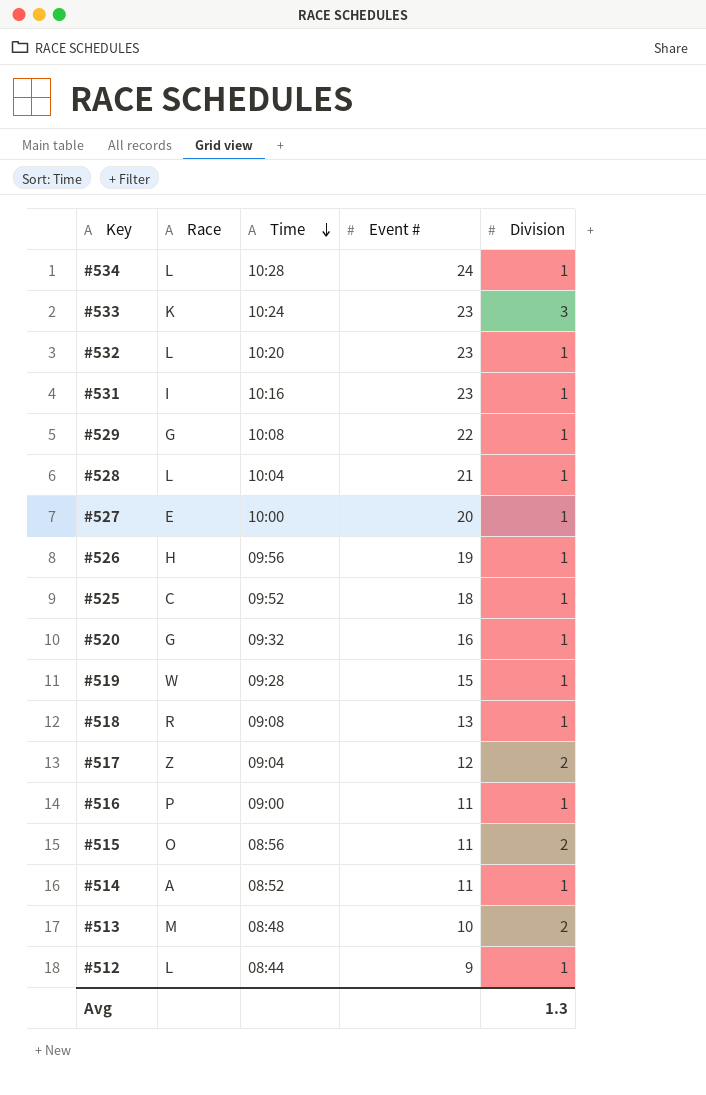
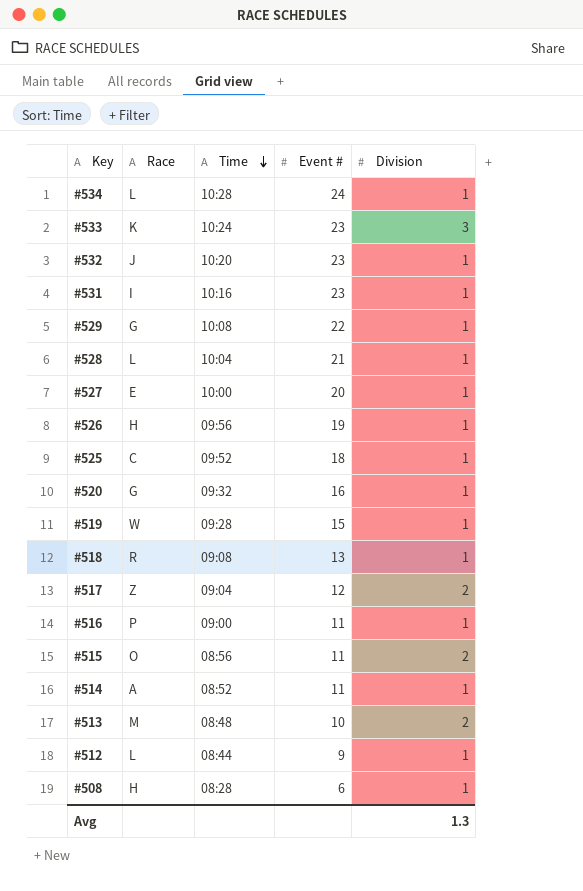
#532 | Race: L -> J
row #508: none -> H | 08:28 | 6 | 1

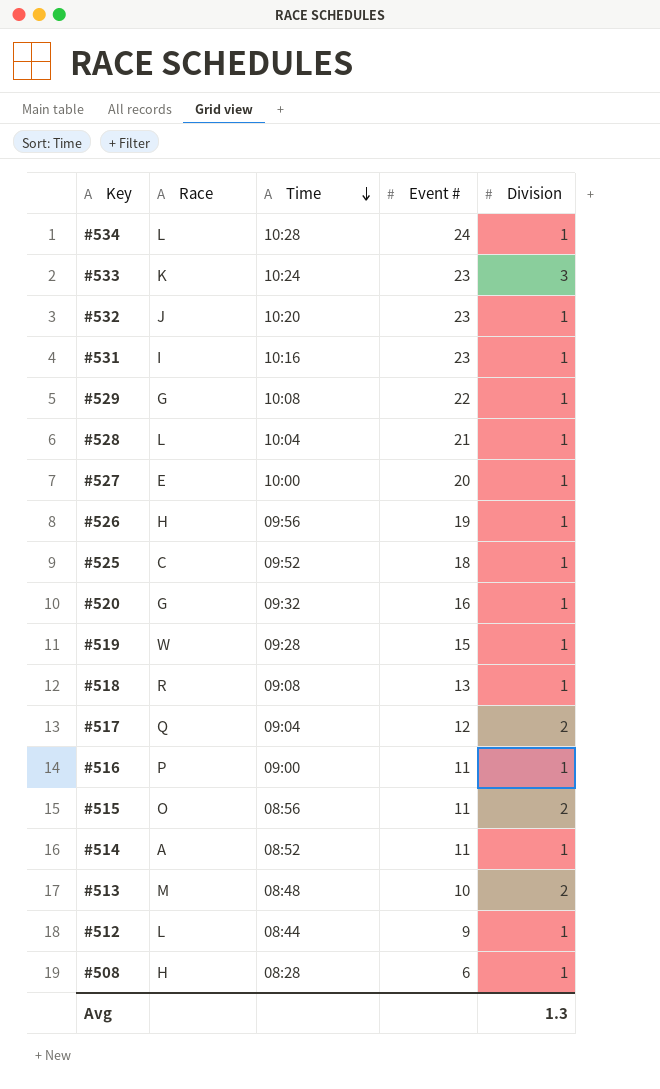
#517 | Race: Z -> Q

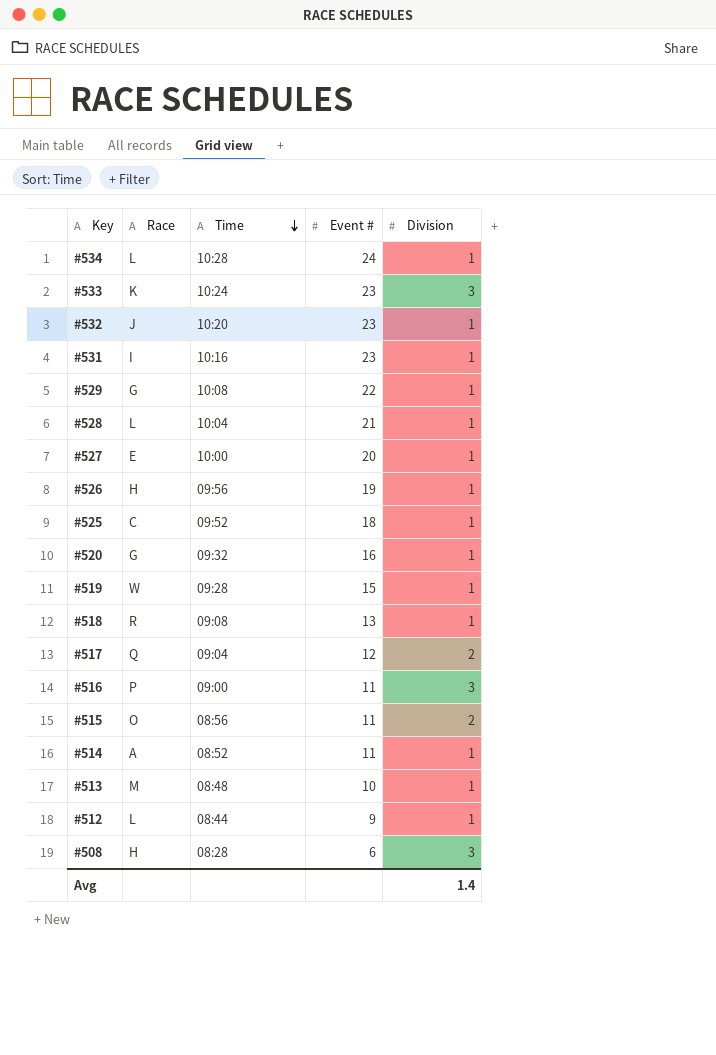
#516 | Division: 1 -> 3
#513 | Division: 2 -> 1
#508 | Division: 1 -> 3
Avg | Division: 1.3 -> 1.4

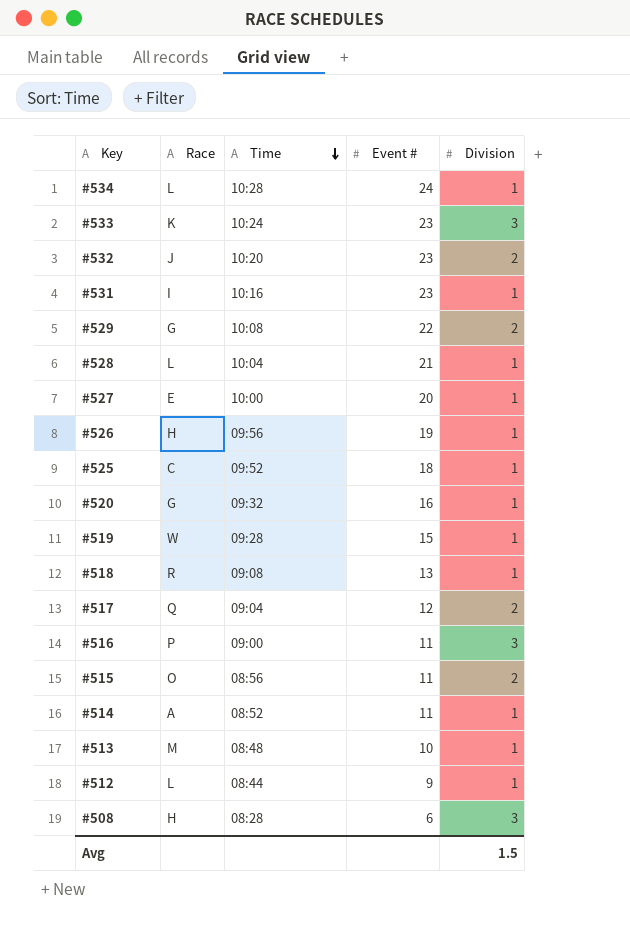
#532 | Division: 1 -> 2
#529 | Division: 1 -> 2
Avg | Division: 1.4 -> 1.5

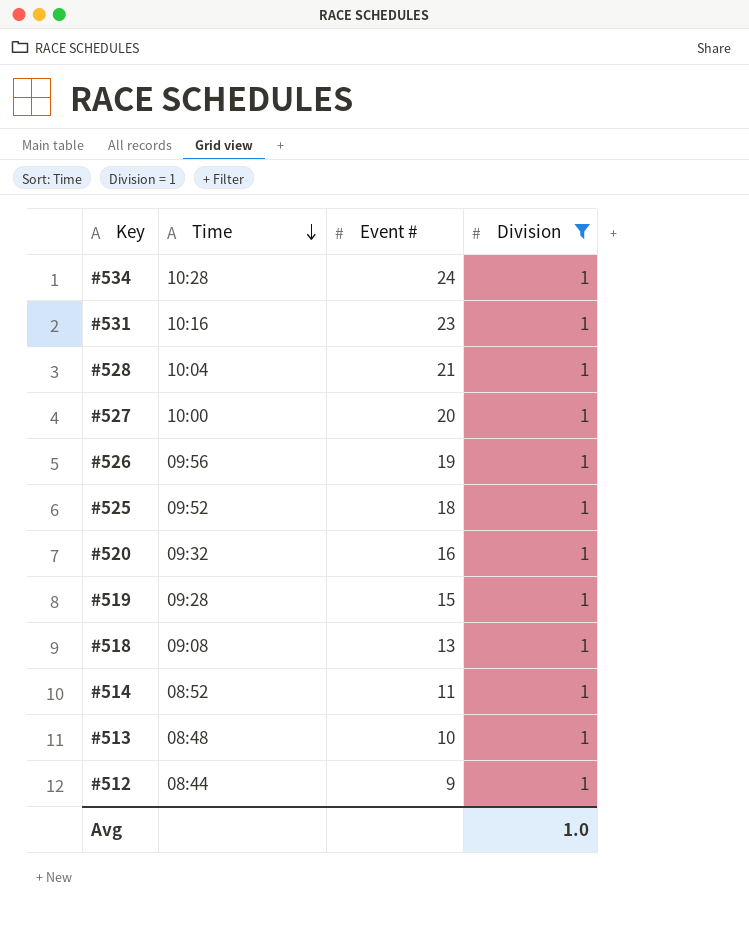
filter: none -> Division = 1
column Race | position: 2 -> none
Avg | Division: 1.5 -> 1.0

